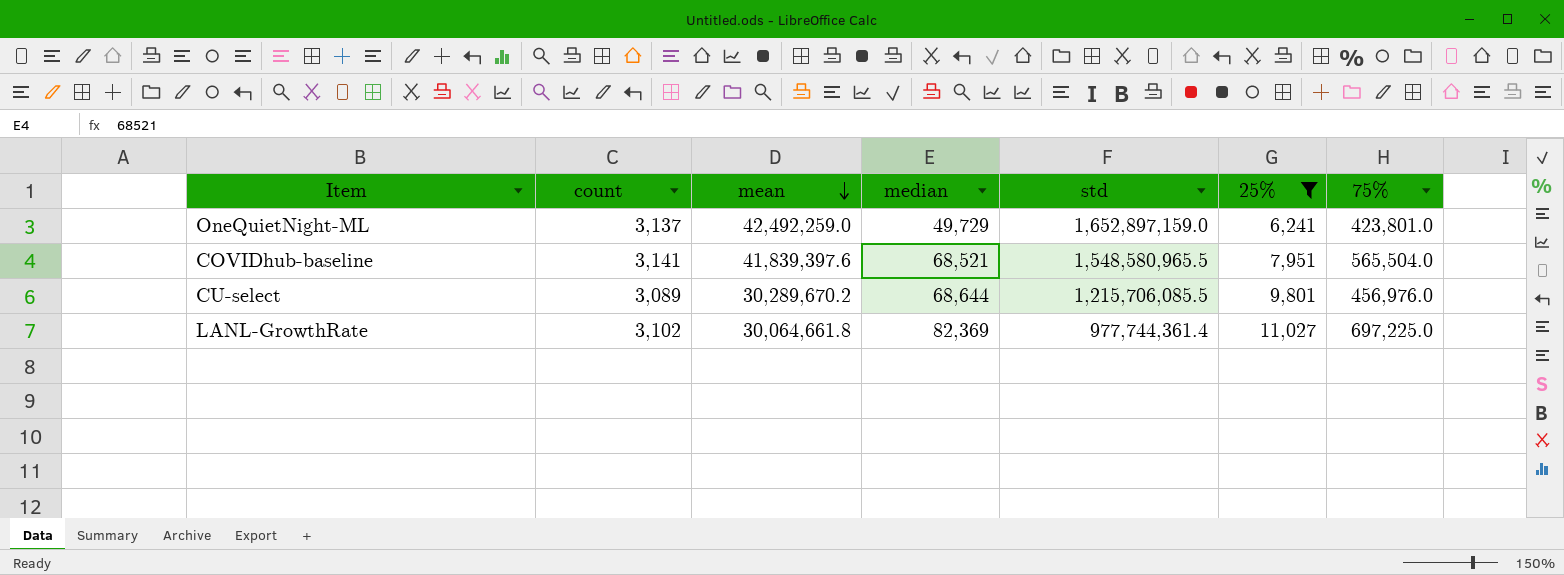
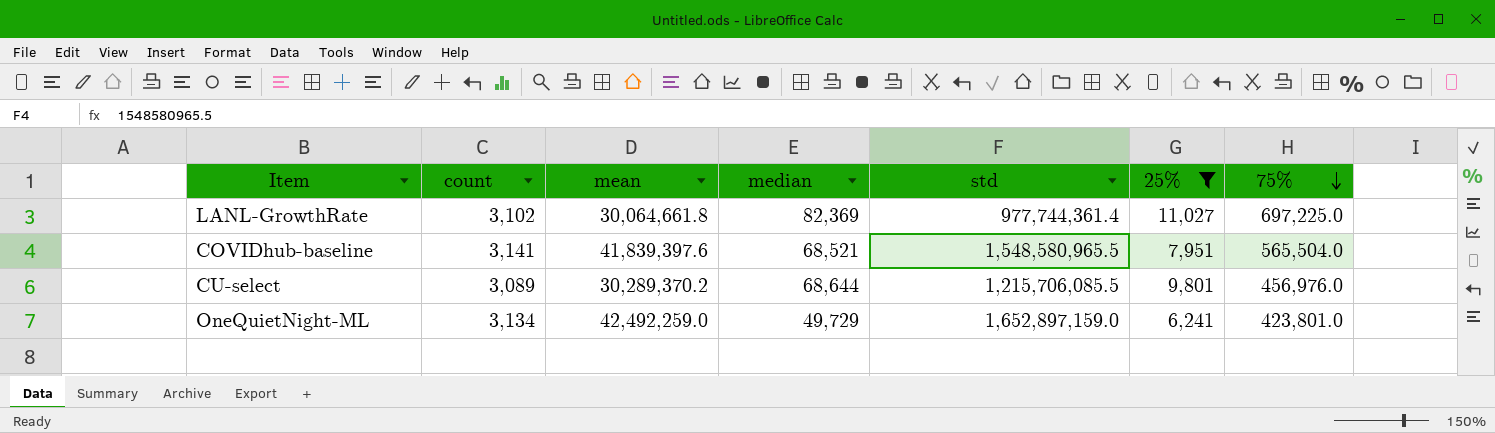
row order: mean descending -> 75% descending
CU-select | mean: 30,289,670.2 -> 30,289,370.2
OneQuietNight-ML | count: 3,137 -> 3,134

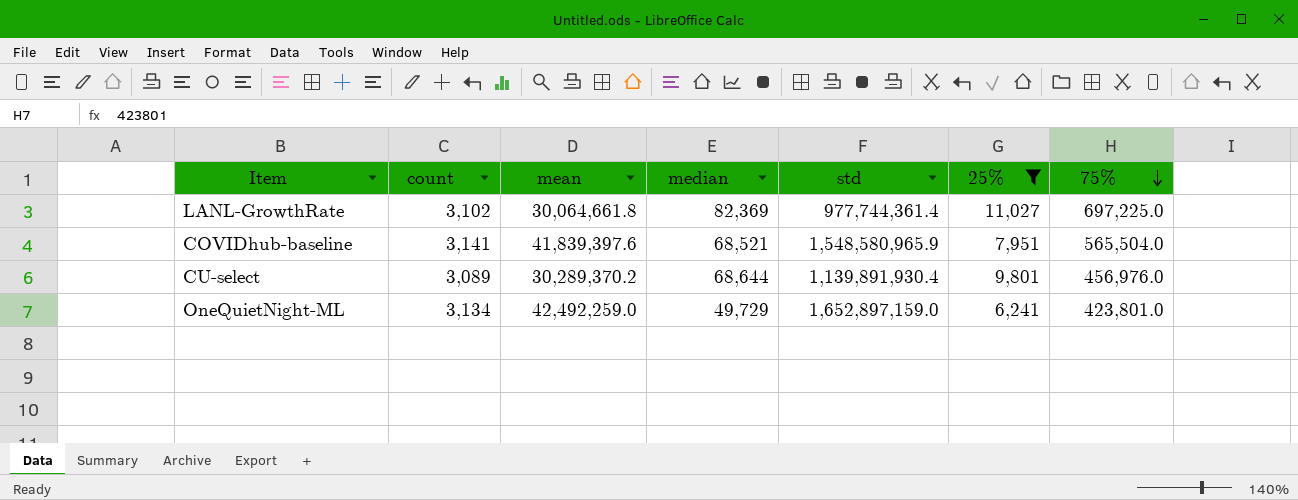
COVIDhub-baseline | std: 1,548,580,965.5 -> 1,548,580,965.9
CU-select | std: 1,215,706,085.5 -> 1,139,891,930.4

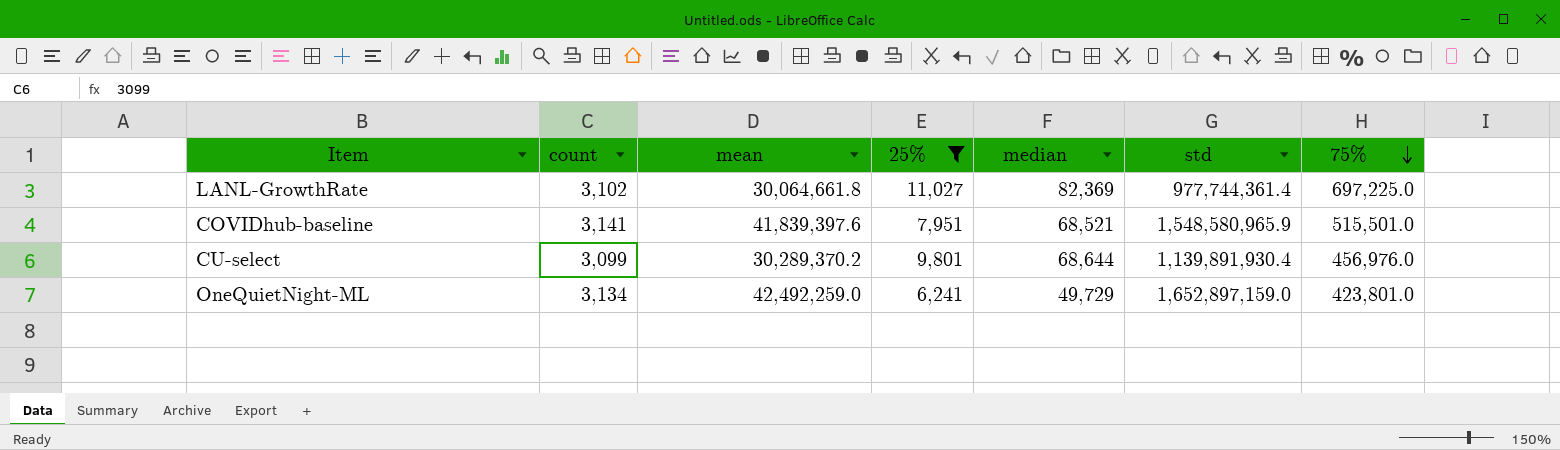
column 25% | position: 6 -> 4
COVIDhub-baseline | 75%: 565,504.0 -> 515,501.0
CU-select | count: 3,089 -> 3,099

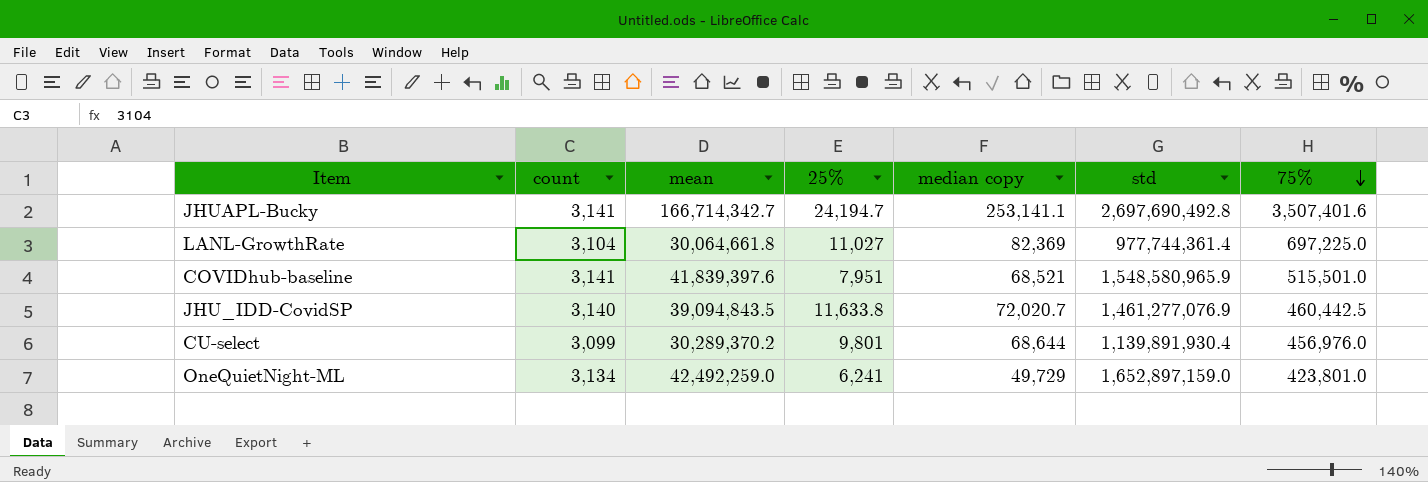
filter: 25% <= 11,027 -> none
column name: median -> median copy
LANL-GrowthRate | count: 3,102 -> 3,104

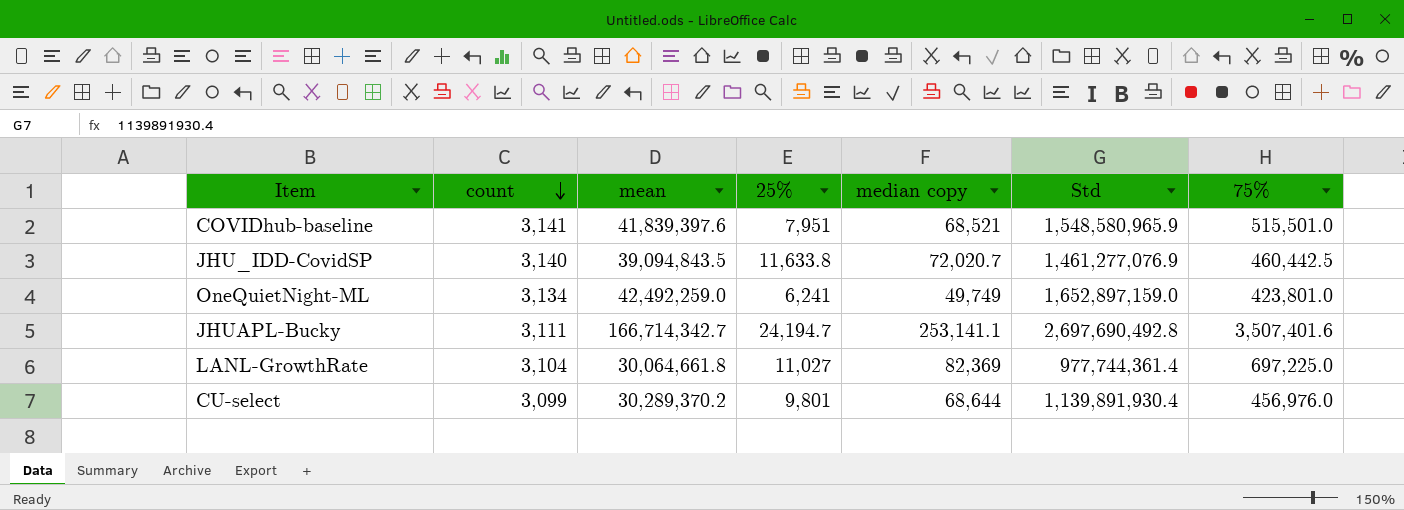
row order: 75% descending -> count descending
column name: std -> Std
OneQuietNight-ML | median copy: 49,729 -> 49,749
JHUAPL-Bucky | count: 3,141 -> 3,111

